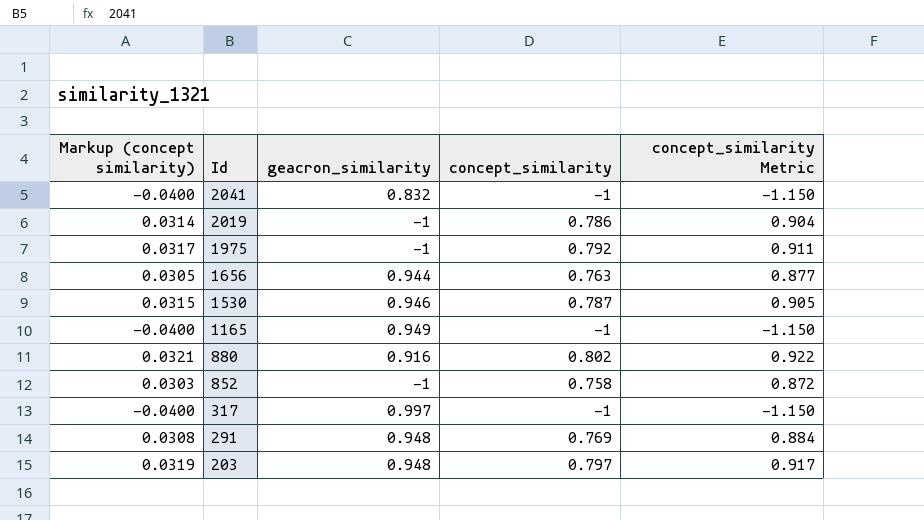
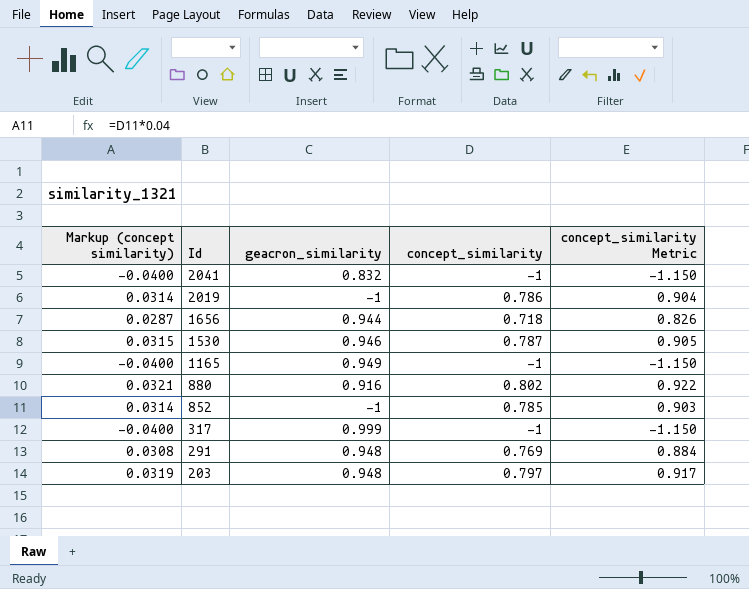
row 1975: 0.0317 | -1 | 0.792 | 0.911 -> none
1656 | Markup (concept similarity): 0.0305 -> 0.0287
1656 | concept_similarity: 0.763 -> 0.718
1656 | concept_similarity Metric: 0.877 -> 0.826
852 | Markup (concept similarity): 0.0303 -> 0.0314
852 | concept_similarity: 0.758 -> 0.785
852 | concept_similarity Metric: 0.872 -> 0.903
317 | geacron_similarity: 0.997 -> 0.999

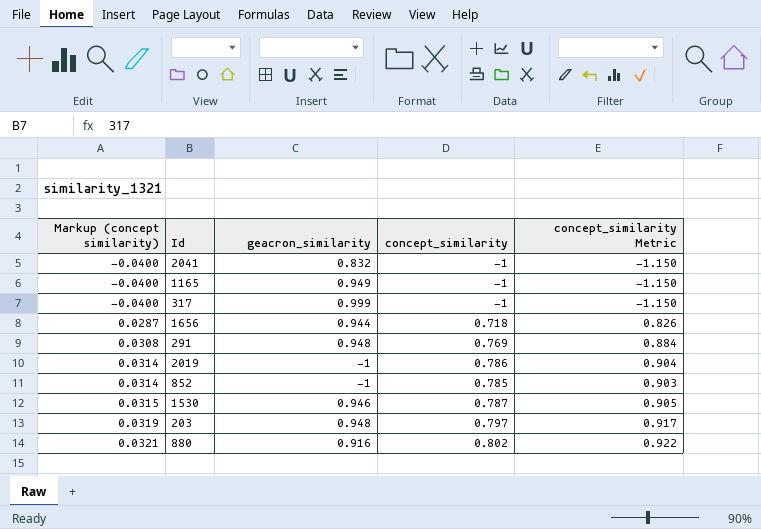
row order: Id descending -> Markup (concept similarity) ascending

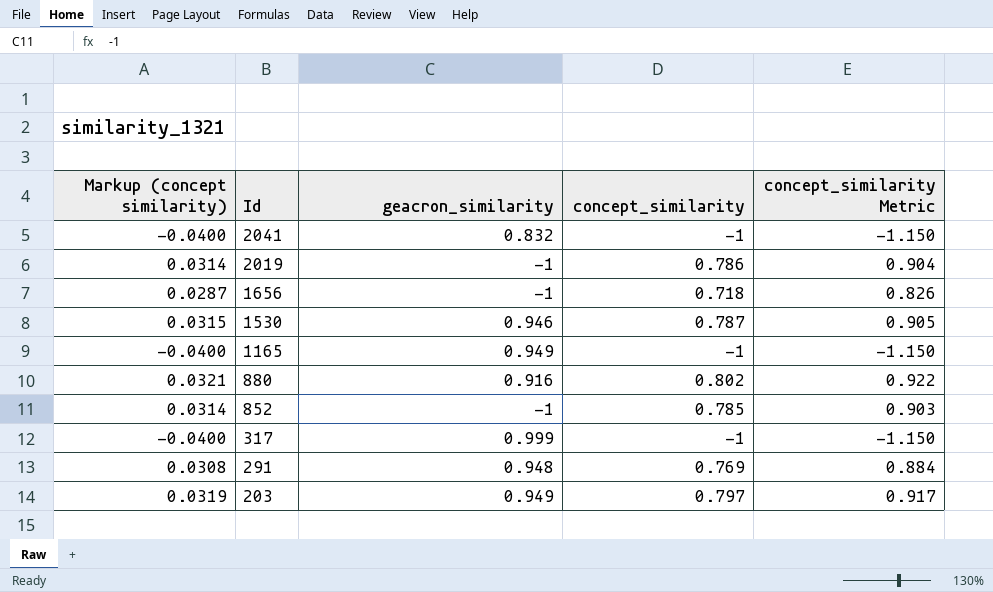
row order: Markup (concept similarity) ascending -> Id descending
1656 | geacron_similarity: 0.944 -> -1
203 | geacron_similarity: 0.948 -> 0.949

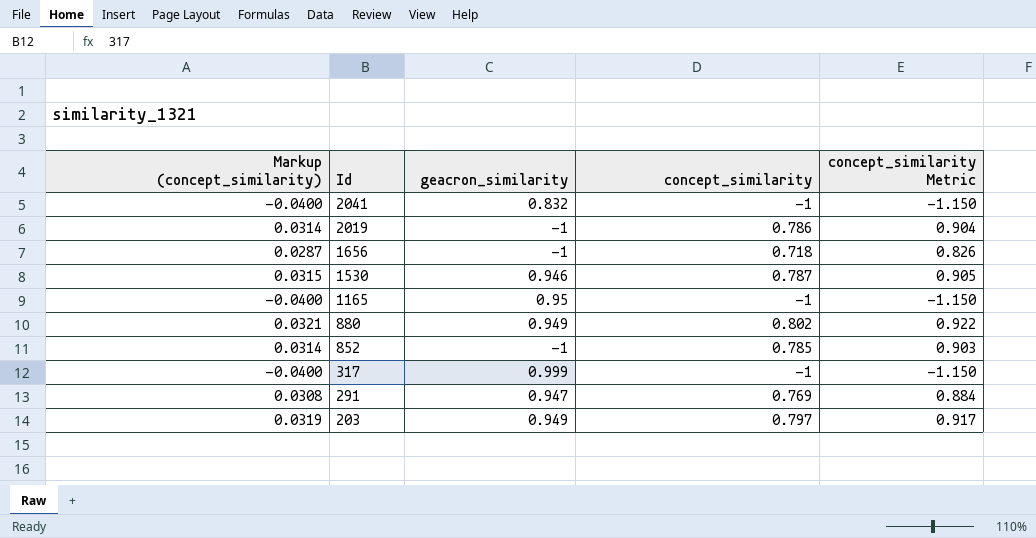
column name: Markup (concept similarity) -> Markup (concept_similarity)
1165 | geacron_similarity: 0.949 -> 0.95
880 | geacron_similarity: 0.916 -> 0.949
291 | geacron_similarity: 0.948 -> 0.947

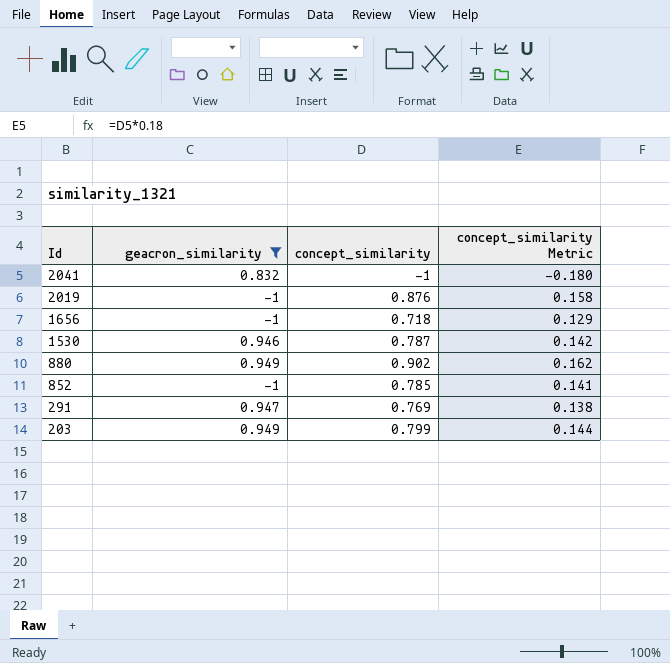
filter: none -> geacron_similarity <= 0.949
column Markup (concept_similarity) | formula: [concept_similarity] * 0.04 -> none
column concept_similarity Metric | formula: [concept_similarity] * 1.15 -> [concept_similarity] * 0.18
2019 | concept_similarity: 0.786 -> 0.876
880 | concept_similarity: 0.802 -> 0.902
203 | concept_similarity: 0.797 -> 0.799

